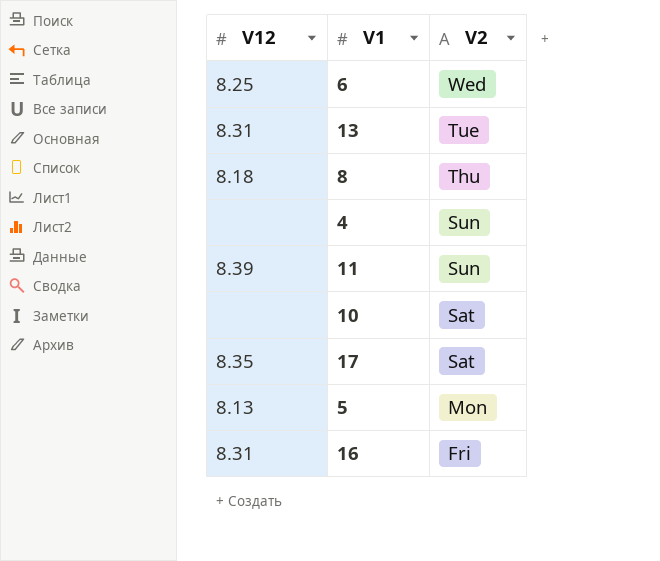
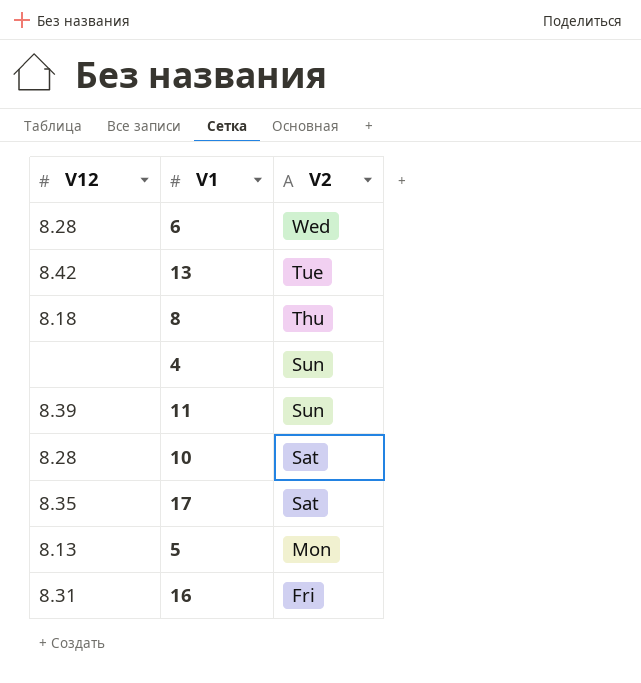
6 | V12: 8.25 -> 8.28
13 | V12: 8.31 -> 8.42
10 | V12: none -> 8.28

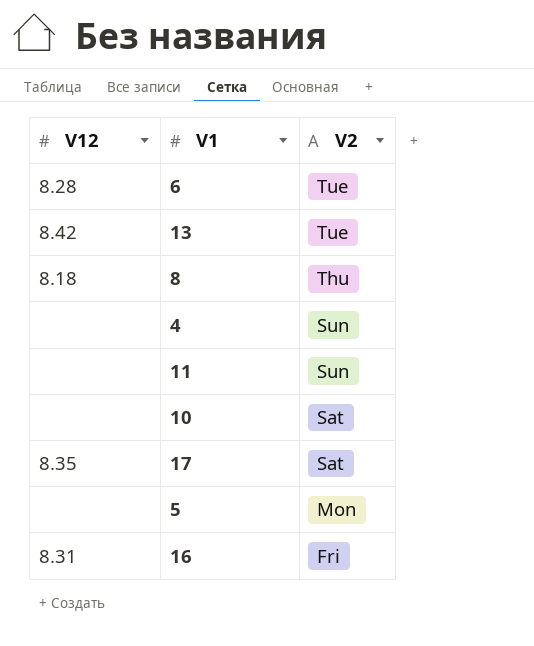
6 | V2: Wed -> Tue
11 | V12: 8.39 -> none
10 | V12: 8.28 -> none
5 | V12: 8.13 -> none

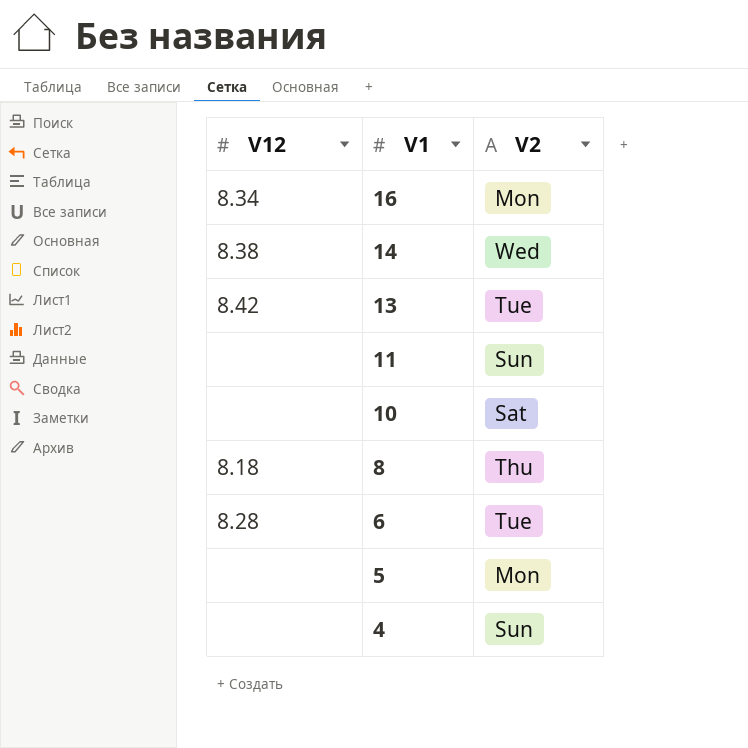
row order: V2 descending -> V1 descending
row 17: 8.35 | Sat -> none
16 | V12: 8.31 -> 8.34
16 | V2: Fri -> Mon
row 14: none -> 8.38 | Wed

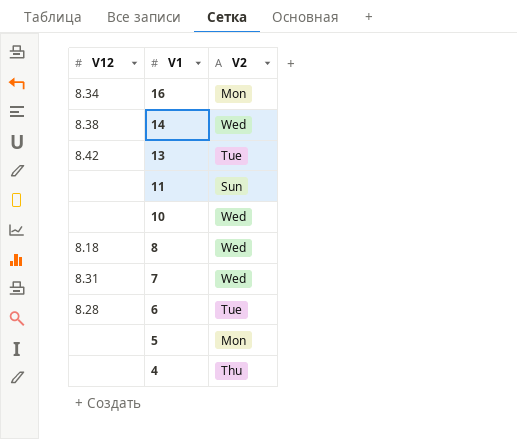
10 | V2: Sat -> Wed
8 | V2: Thu -> Wed
row 7: none -> 8.31 | Wed
4 | V2: Sun -> Thu

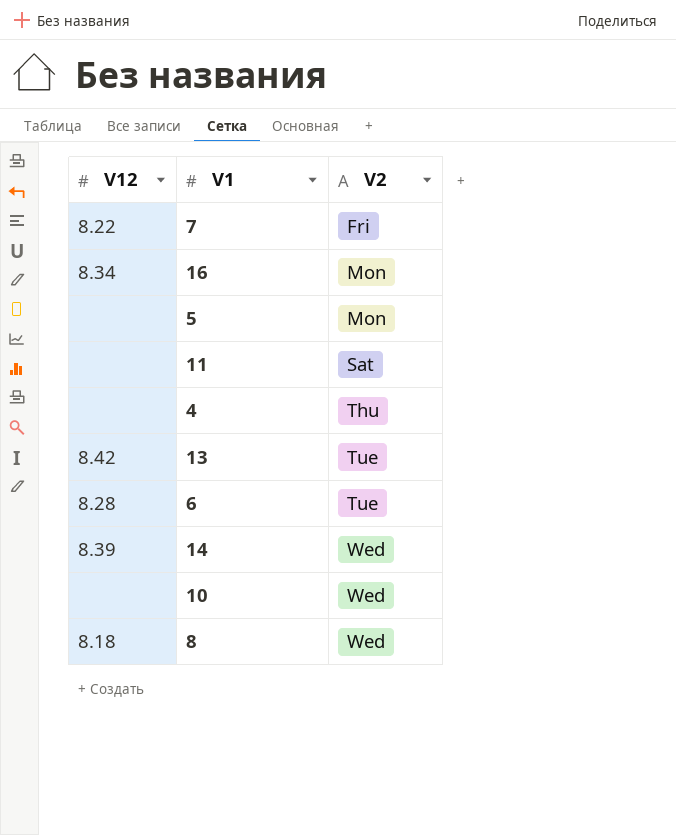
row order: V1 descending -> V2 ascending
7 | V12: 8.31 -> 8.22
7 | V2: Wed -> Fri
11 | V2: Sun -> Sat
14 | V12: 8.38 -> 8.39

